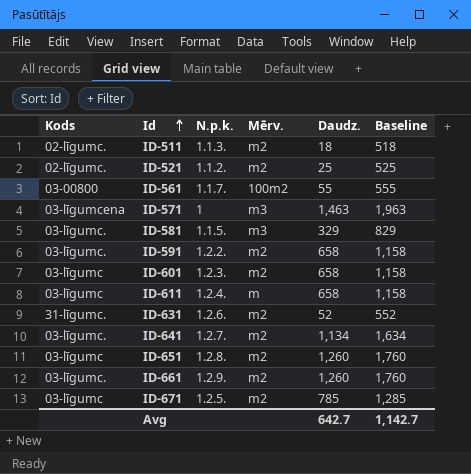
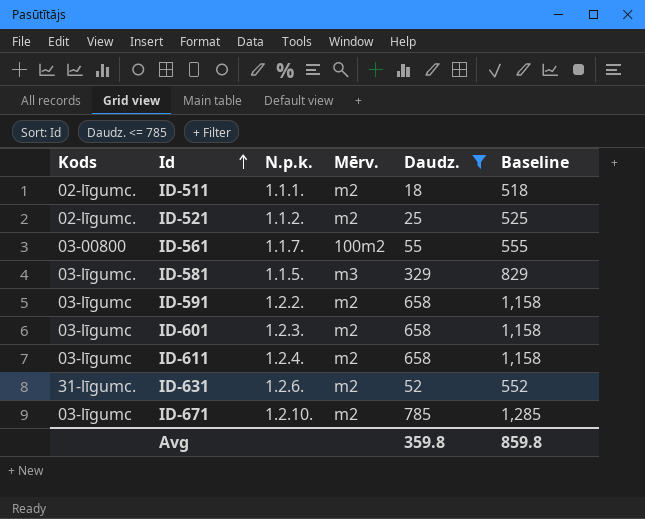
filter: none -> Daudz. <= 785
ID-511 | N.p.k.: 1.1.3. -> 1.1.1.
ID-591 | Kods: 03-līgumc. -> 03-līgumc
ID-611 | Mērv.: m -> m2
ID-671 | N.p.k.: 1.2.5. -> 1.2.10.
Avg | Daudz.: 642.7 -> 359.8
Avg | Baseline: 1,142.7 -> 859.8

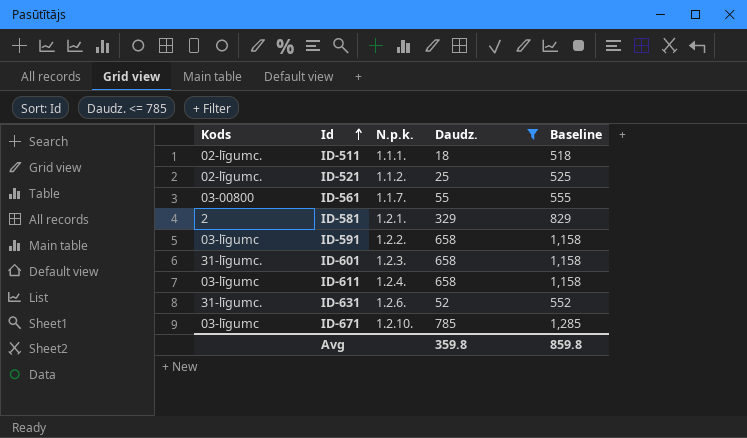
column Mērv. | position: 4 -> none
ID-581 | Kods: 03-līgumc. -> 2
ID-581 | N.p.k.: 1.1.5. -> 1.2.1.
ID-601 | Kods: 03-līgumc -> 31-līgumc.

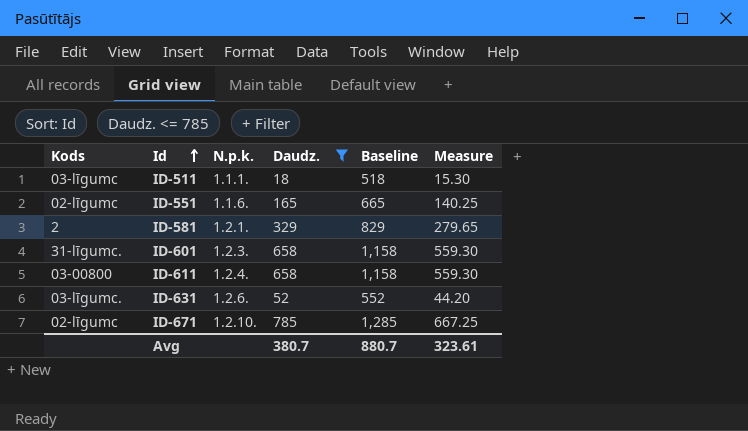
column Measure | formula: none -> [Daudz.] * 0.85
row ID-521: 02-līgumc. | 1.1.2. | 25 | 525 -> none
row ID-561: 03-00800 | 1.1.7. | 55 | 555 -> none
row ID-591: 03-līgumc | 1.2.2. | 658 | 1,158 -> none
ID-511 | Kods: 02-līgumc. -> 03-līgumc
row ID-551: none -> 02-līgumc | 1.1.6. | 165 | 665 | 140.25
ID-611 | Kods: 03-līgumc -> 03-00800
ID-631 | Kods: 31-līgumc. -> 03-līgumc.
ID-671 | Kods: 03-līgumc -> 02-līgumc
Avg | Daudz.: 359.8 -> 380.7
Avg | Baseline: 859.8 -> 880.7

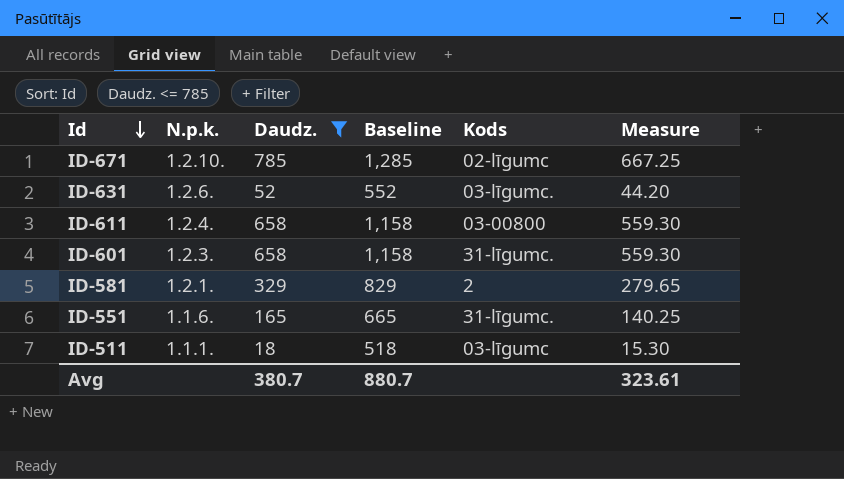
row order: Id ascending -> Id descending
column Kods | position: 1 -> 5
ID-551 | Kods: 02-līgumc -> 31-līgumc.

